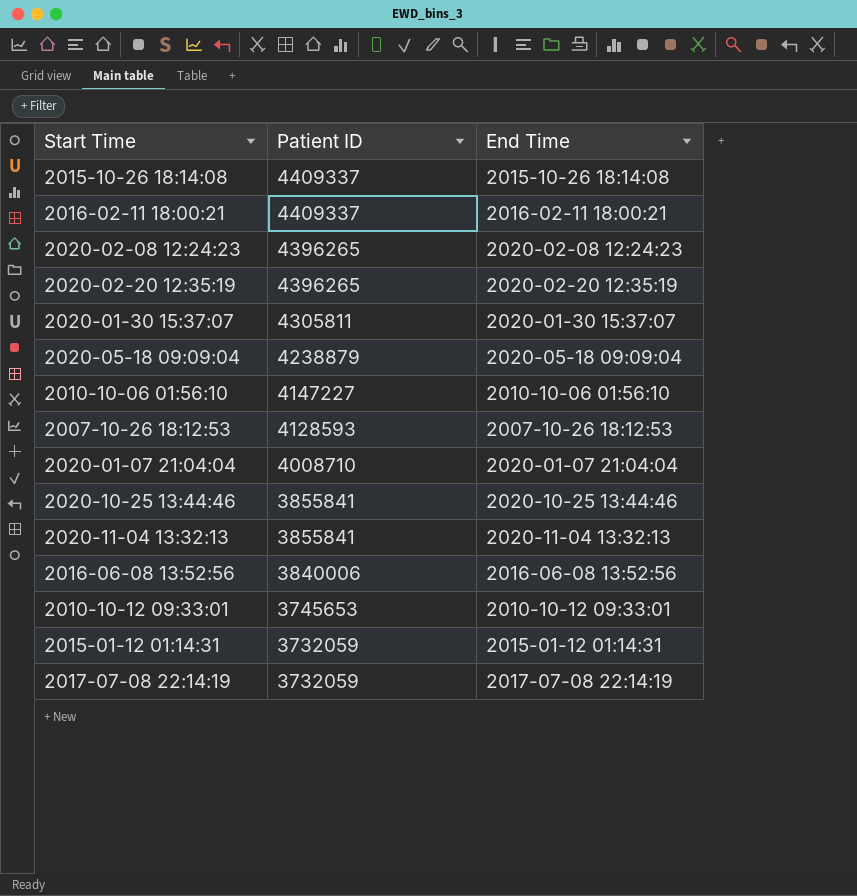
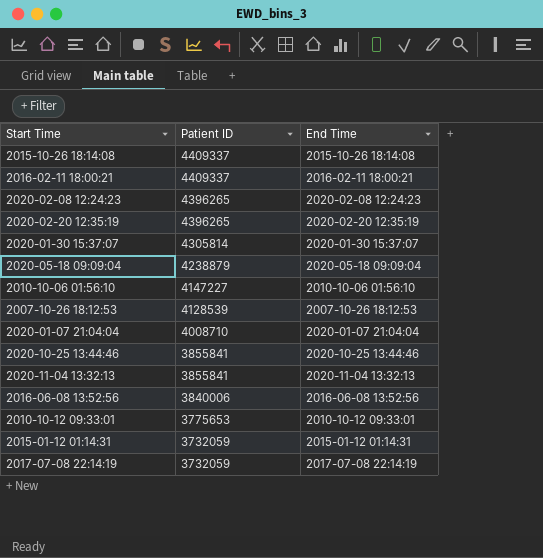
2020-01-30 15:37:07 | Patient ID: 4305811 -> 4305814
2007-10-26 18:12:53 | Patient ID: 4128593 -> 4128539
2010-10-12 09:33:01 | Patient ID: 3745653 -> 3775653

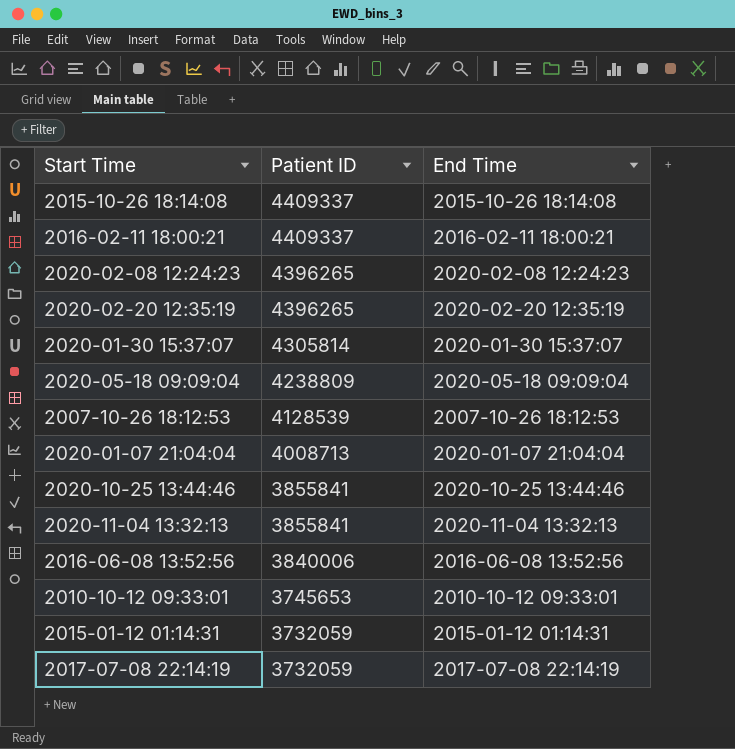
row 2010-10-06 01:56:10: 4147227 | 2010-10-06 01:56:10 -> none
2020-05-18 09:09:04 | Patient ID: 4238879 -> 4238809
2020-01-07 21:04:04 | Patient ID: 4008710 -> 4008713
2010-10-12 09:33:01 | Patient ID: 3775653 -> 3745653

